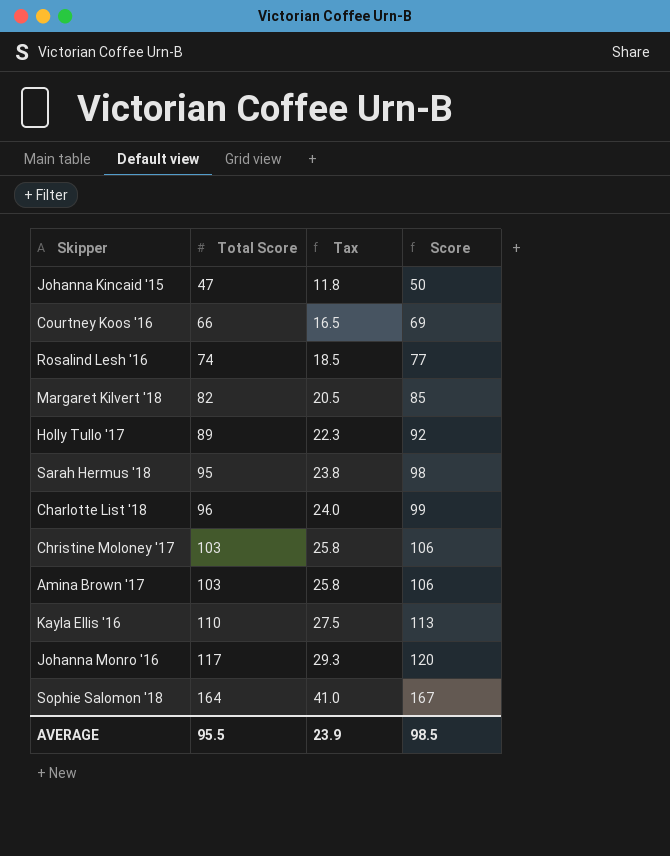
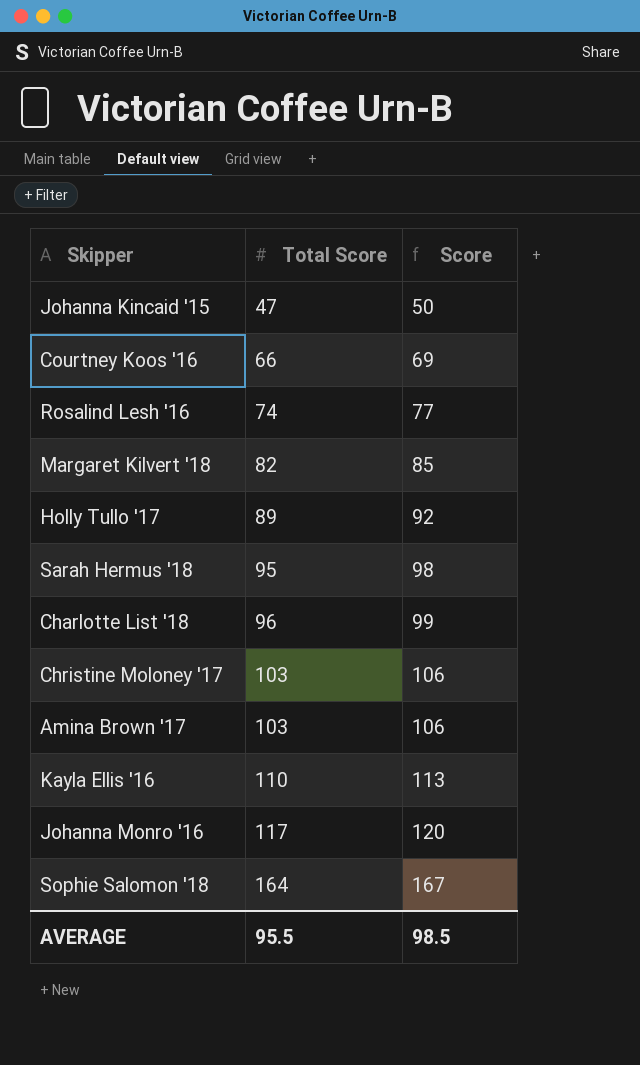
column Tax | formula: [Total Score] * 0.25 -> none

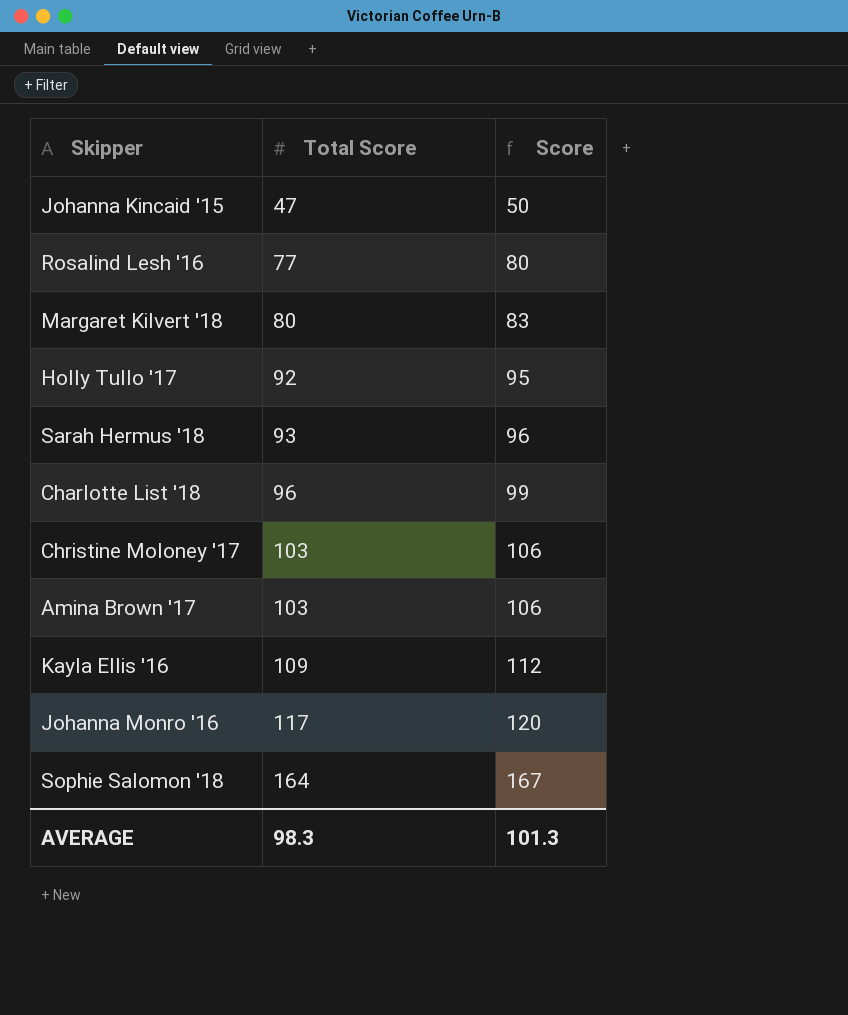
row Courtney Koos '16: 66 | 69 -> none
Rosalind Lesh '16 | Total Score: 74 -> 77
Rosalind Lesh '16 | Score: 77 -> 80
Margaret Kilvert '18 | Total Score: 82 -> 80
Margaret Kilvert '18 | Score: 85 -> 83
Holly Tullo '17 | Total Score: 89 -> 92
Holly Tullo '17 | Score: 92 -> 95
Sarah Hermus '18 | Total Score: 95 -> 93
Sarah Hermus '18 | Score: 98 -> 96
Kayla Ellis '16 | Total Score: 110 -> 109
Kayla Ellis '16 | Score: 113 -> 112
AVERAGE | Total Score: 95.5 -> 98.3
AVERAGE | Score: 98.5 -> 101.3

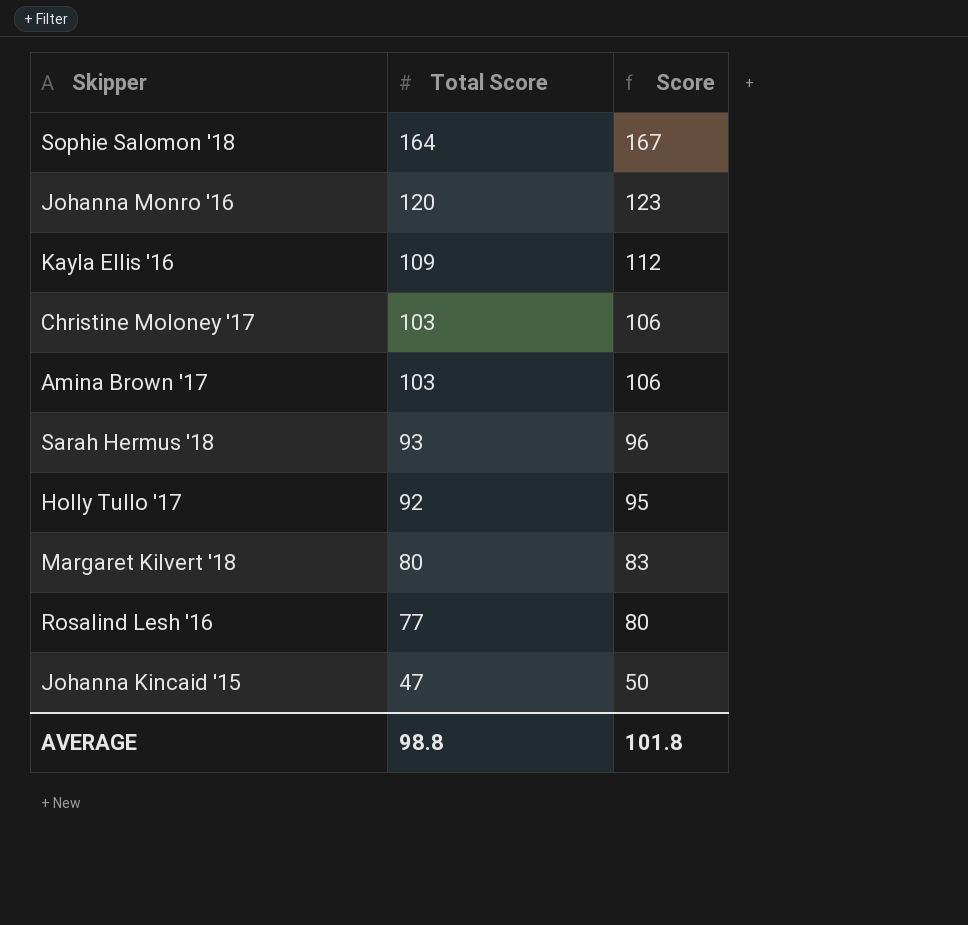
row order: Total Score ascending -> Total Score descending
row Charlotte List '18: 96 | 99 -> none
Johanna Monro '16 | Total Score: 117 -> 120
Johanna Monro '16 | Score: 120 -> 123
AVERAGE | Total Score: 98.3 -> 98.8
AVERAGE | Score: 101.3 -> 101.8

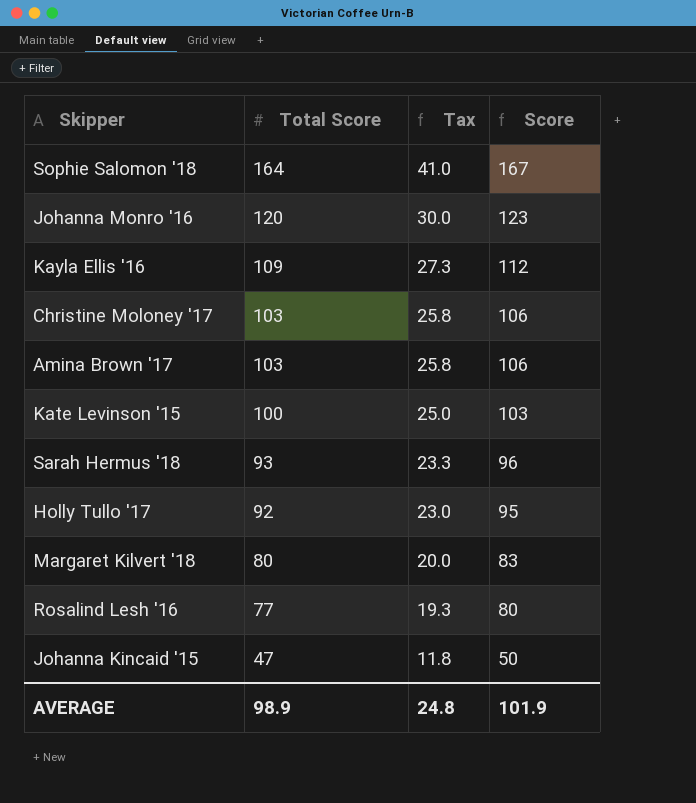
column Tax | formula: none -> [Total Score] * 0.25
row Kate Levinson '15: none -> 100 | 25.0 | 103
AVERAGE | Total Score: 98.8 -> 98.9
AVERAGE | Score: 101.8 -> 101.9

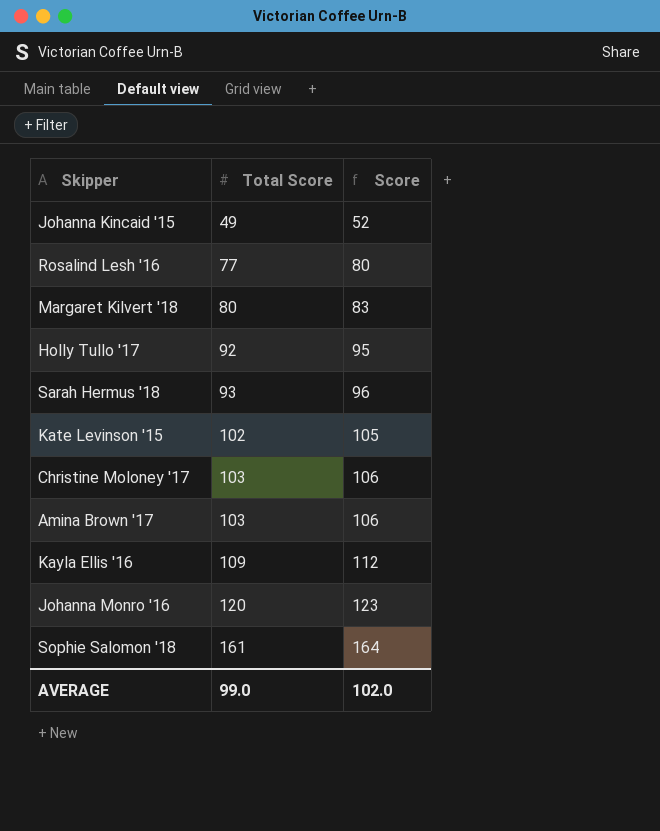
row order: Total Score descending -> Total Score ascending
column Tax | formula: [Total Score] * 0.25 -> none
Johanna Kincaid '15 | Total Score: 47 -> 49
Johanna Kincaid '15 | Score: 50 -> 52
Kate Levinson '15 | Total Score: 100 -> 102
Kate Levinson '15 | Score: 103 -> 105
Sophie Salomon '18 | Total Score: 164 -> 161
Sophie Salomon '18 | Score: 167 -> 164
AVERAGE | Total Score: 98.9 -> 99.0
AVERAGE | Score: 101.9 -> 102.0

